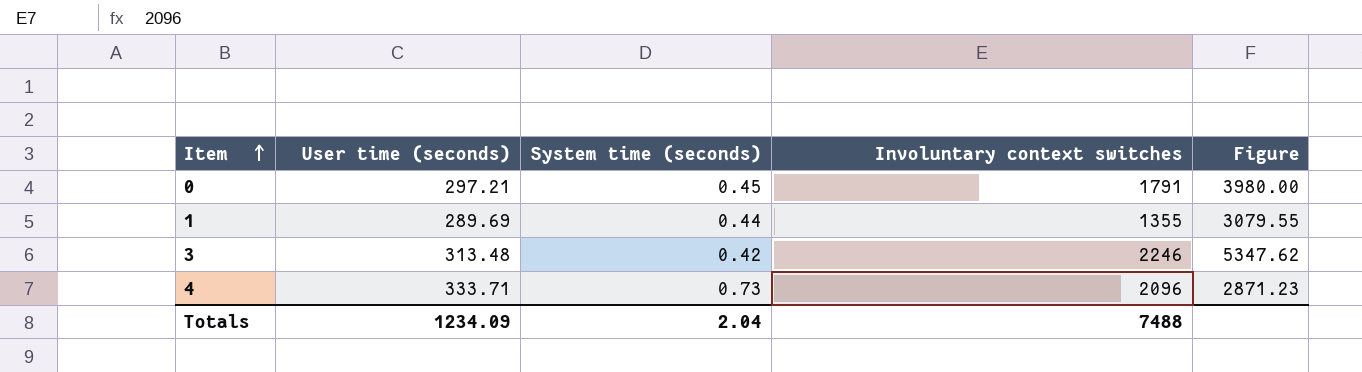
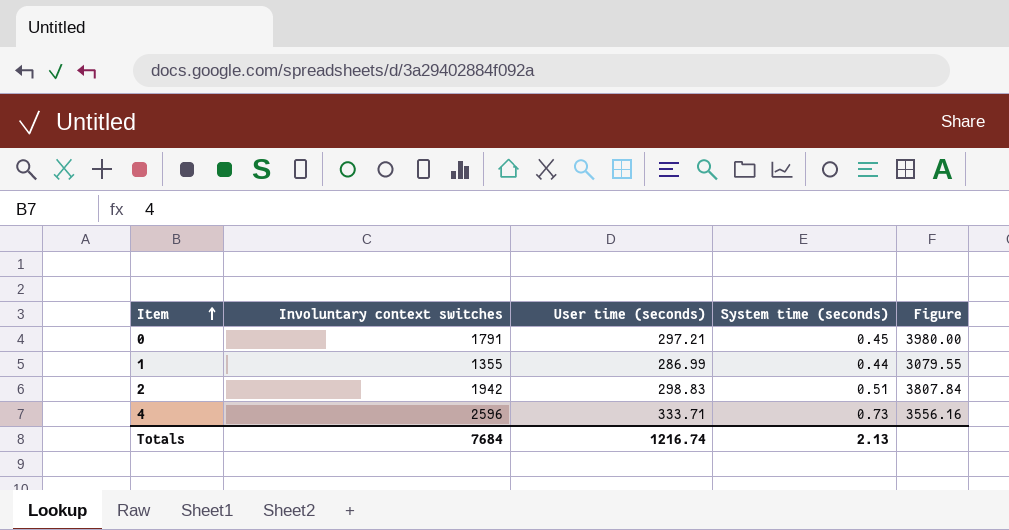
column Involuntary context switches | position: 4 -> 2
row 3: 313.48 | 0.42 | 2246 | 5347.62 -> none
1 | User time (seconds): 289.69 -> 286.99
row 2: none -> 1942 | 298.83 | 0.51 | 3807.84
4 | Involuntary context switches: 2096 -> 2596
4 | Figure: 2871.23 -> 3556.16
Totals | Involuntary context switches: 7488 -> 7684
Totals | User time (seconds): 1234.09 -> 1216.74
Totals | System time (seconds): 2.04 -> 2.13

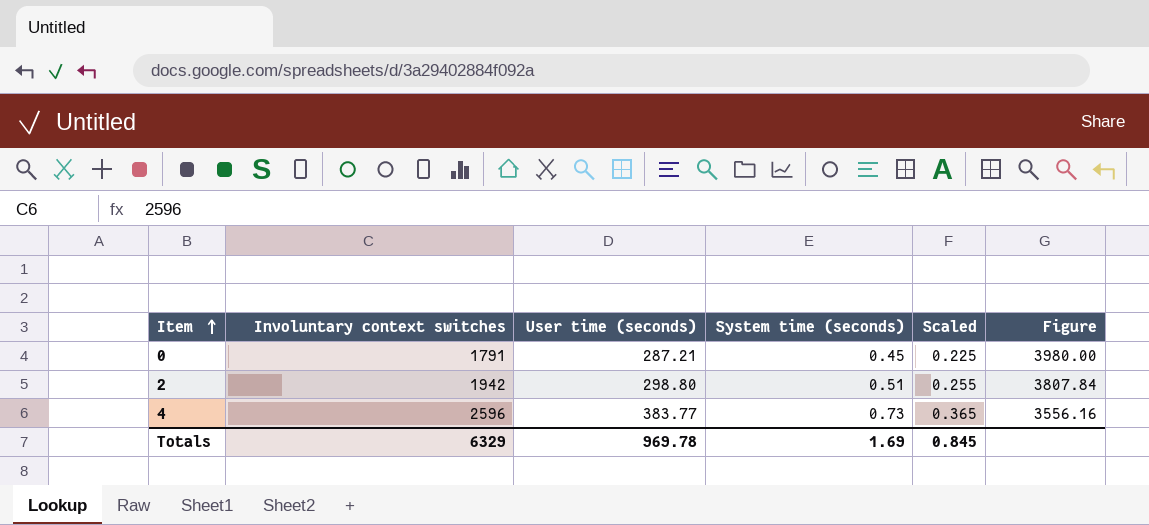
column Scaled | formula: none -> [System time (seconds)] * 0.5
row 1: 1355 | 286.99 | 0.44 | 3079.55 -> none
0 | User time (seconds): 297.21 -> 287.21
2 | User time (seconds): 298.83 -> 298.80
4 | User time (seconds): 333.71 -> 383.77
Totals | Involuntary context switches: 7684 -> 6329
Totals | User time (seconds): 1216.74 -> 969.78
Totals | System time (seconds): 2.13 -> 1.69

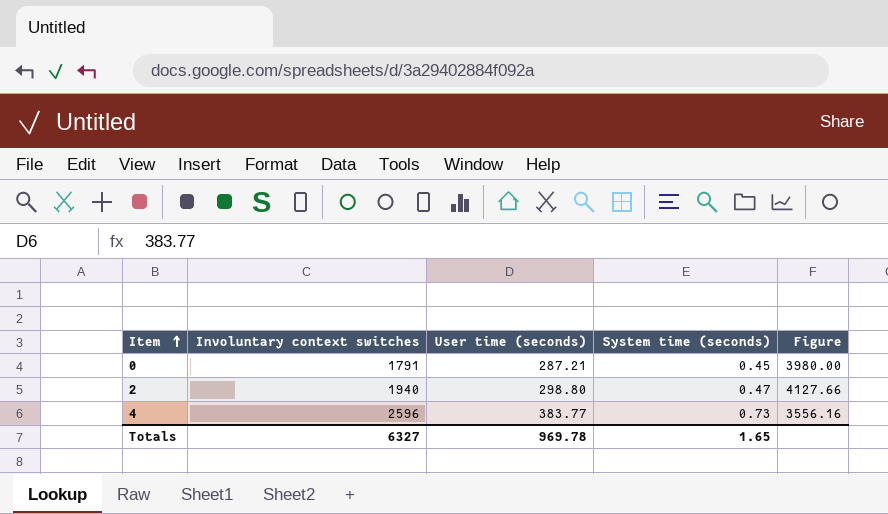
column Scaled | formula: [System time (seconds)] * 0.5 -> none
2 | Involuntary context switches: 1942 -> 1940
2 | System time (seconds): 0.51 -> 0.47
2 | Figure: 3807.84 -> 4127.66
Totals | Involuntary context switches: 6329 -> 6327
Totals | System time (seconds): 1.69 -> 1.65

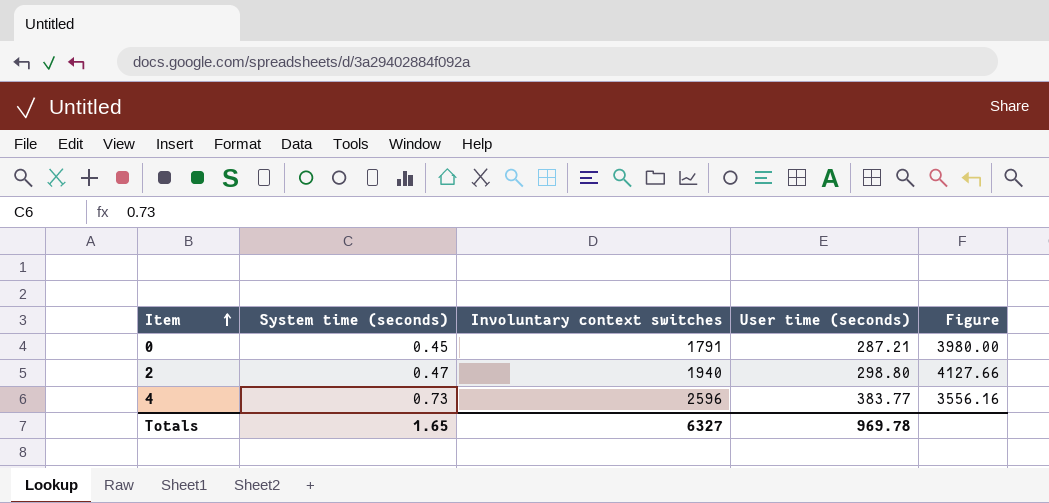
column System time (seconds) | position: 4 -> 2

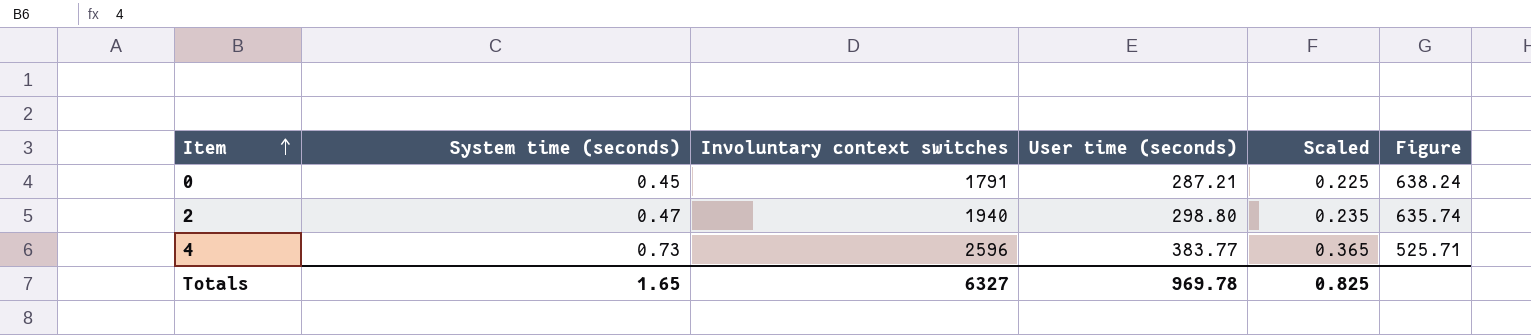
column Scaled | formula: none -> [System time (seconds)] * 0.5
column Figure | formula: [Involuntary context switches] / [System time (seconds)] -> [User time (seconds)] / [System time (seconds)]

